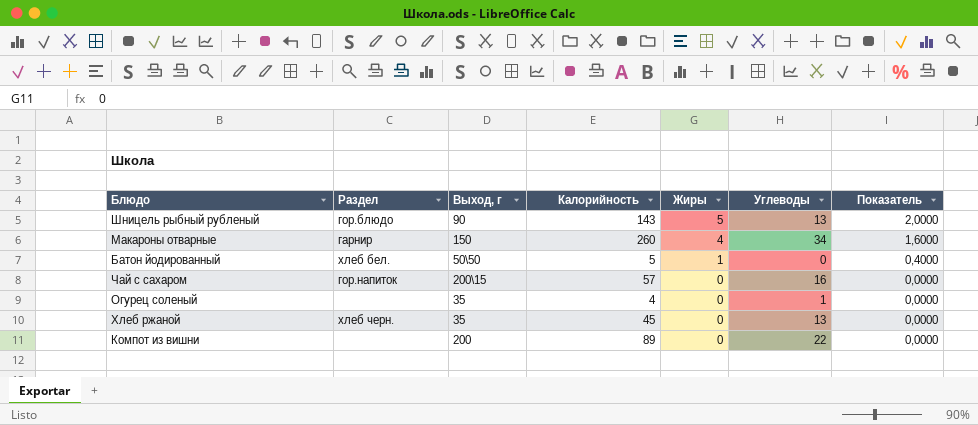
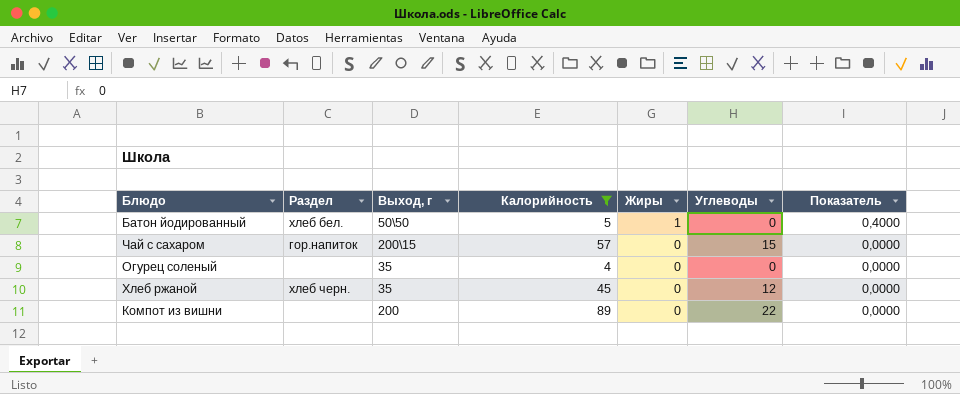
filter: none -> Калорийность <= 89
Чай с сахаром | Углеводы: 16 -> 15
Огурец соленый | Углеводы: 1 -> 0
Хлеб ржаной | Углеводы: 13 -> 12

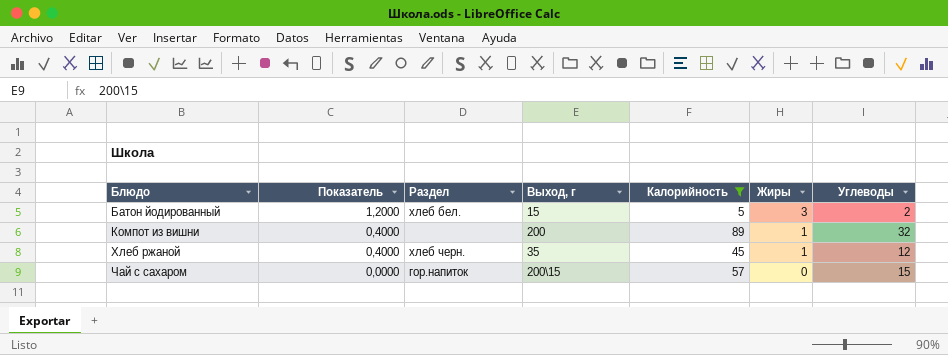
row order: Жиры descending -> Блюдо ascending
column Показатель | position: 7 -> 2
row Огурец соленый: none | 35 | 4 | 0 | 0 | 0,0000 -> none
Батон йодированный | Показатель: 0,4000 -> 1,2000
Батон йодированный | Выход, г: 50\50 -> 15
Батон йодированный | Жиры: 1 -> 3
Батон йодированный | Углеводы: 0 -> 2
Компот из вишни | Показатель: 0,0000 -> 0,4000
Компот из вишни | Жиры: 0 -> 1
Компот из вишни | Углеводы: 22 -> 32
Хлеб ржаной | Показатель: 0,0000 -> 0,4000
Хлеб ржаной | Жиры: 0 -> 1

